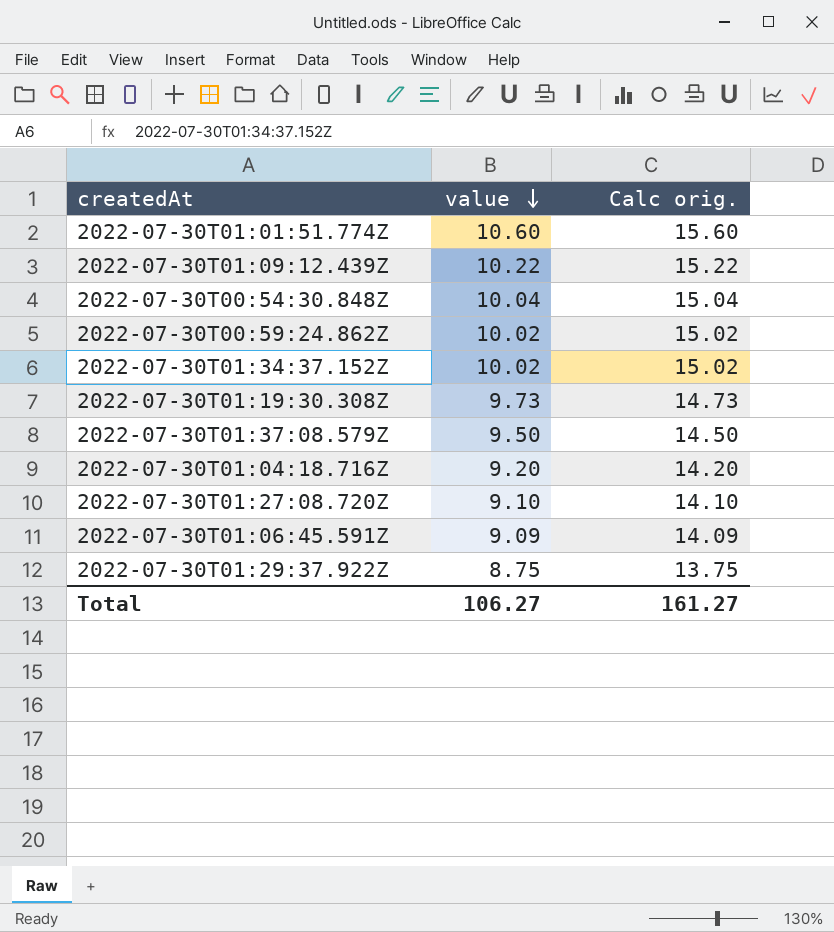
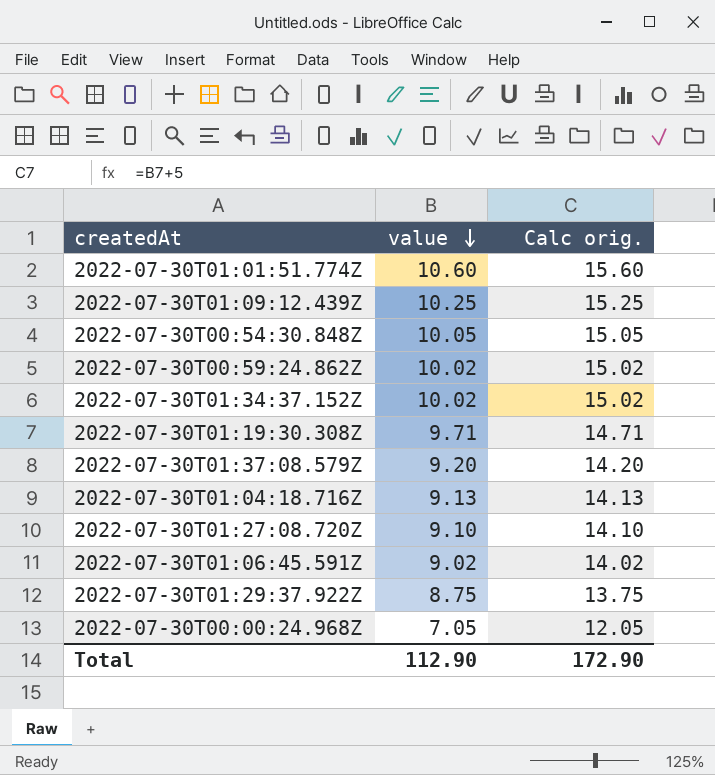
2022-07-30T01:09:12.439Z | value: 10.22 -> 10.25
2022-07-30T01:09:12.439Z | Calc orig.: 15.22 -> 15.25
2022-07-30T00:54:30.848Z | value: 10.04 -> 10.05
2022-07-30T00:54:30.848Z | Calc orig.: 15.04 -> 15.05
2022-07-30T01:19:30.308Z | value: 9.73 -> 9.71
2022-07-30T01:19:30.308Z | Calc orig.: 14.73 -> 14.71
2022-07-30T01:37:08.579Z | value: 9.50 -> 9.20
2022-07-30T01:37:08.579Z | Calc orig.: 14.50 -> 14.20
2022-07-30T01:04:18.716Z | value: 9.20 -> 9.13
2022-07-30T01:04:18.716Z | Calc orig.: 14.20 -> 14.13
2022-07-30T01:06:45.591Z | value: 9.09 -> 9.02
2022-07-30T01:06:45.591Z | Calc orig.: 14.09 -> 14.02
row 2022-07-30T00:00:24.968Z: none -> 7.05 | 12.05
Total | value: 106.27 -> 112.90
Total | Calc orig.: 161.27 -> 172.90

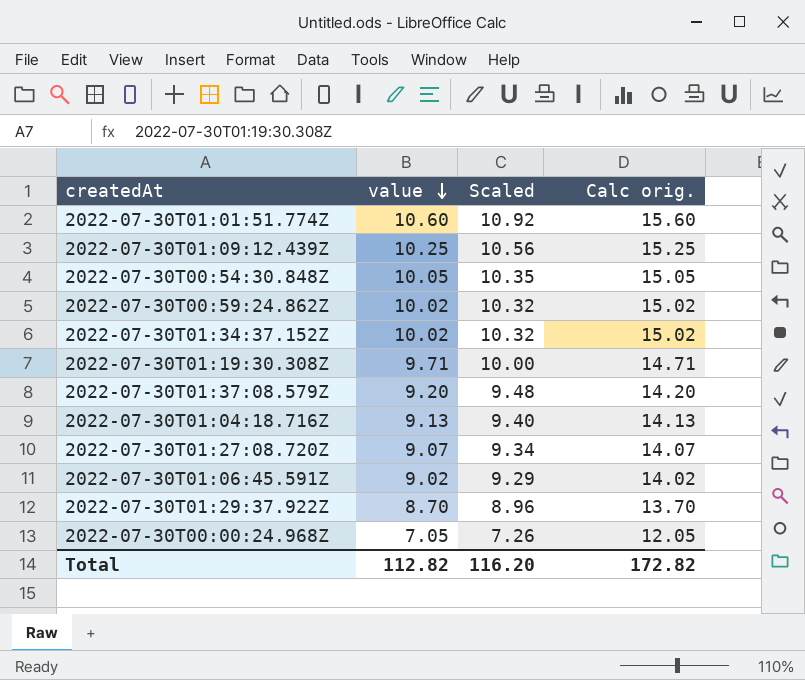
column Scaled | formula: none -> [value] * 1.03
2022-07-30T01:27:08.720Z | value: 9.10 -> 9.07
2022-07-30T01:27:08.720Z | Calc orig.: 14.10 -> 14.07
2022-07-30T01:29:37.922Z | value: 8.75 -> 8.70
2022-07-30T01:29:37.922Z | Calc orig.: 13.75 -> 13.70
Total | value: 112.90 -> 112.82
Total | Calc orig.: 172.90 -> 172.82

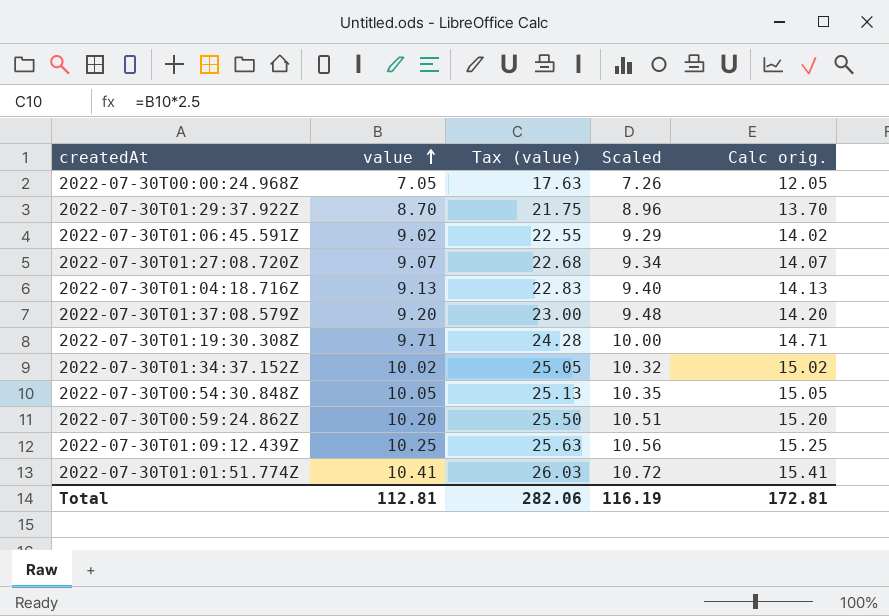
row order: value descending -> value ascending
column Tax (value) | formula: none -> [value] * 2.5
2022-07-30T00:59:24.862Z | value: 10.02 -> 10.20
2022-07-30T00:59:24.862Z | Scaled: 10.32 -> 10.51
2022-07-30T00:59:24.862Z | Calc orig.: 15.02 -> 15.20
2022-07-30T01:01:51.774Z | value: 10.60 -> 10.41
2022-07-30T01:01:51.774Z | Scaled: 10.92 -> 10.72
2022-07-30T01:01:51.774Z | Calc orig.: 15.60 -> 15.41
Total | value: 112.82 -> 112.81
Total | Scaled: 116.20 -> 116.19
Total | Calc orig.: 172.82 -> 172.81

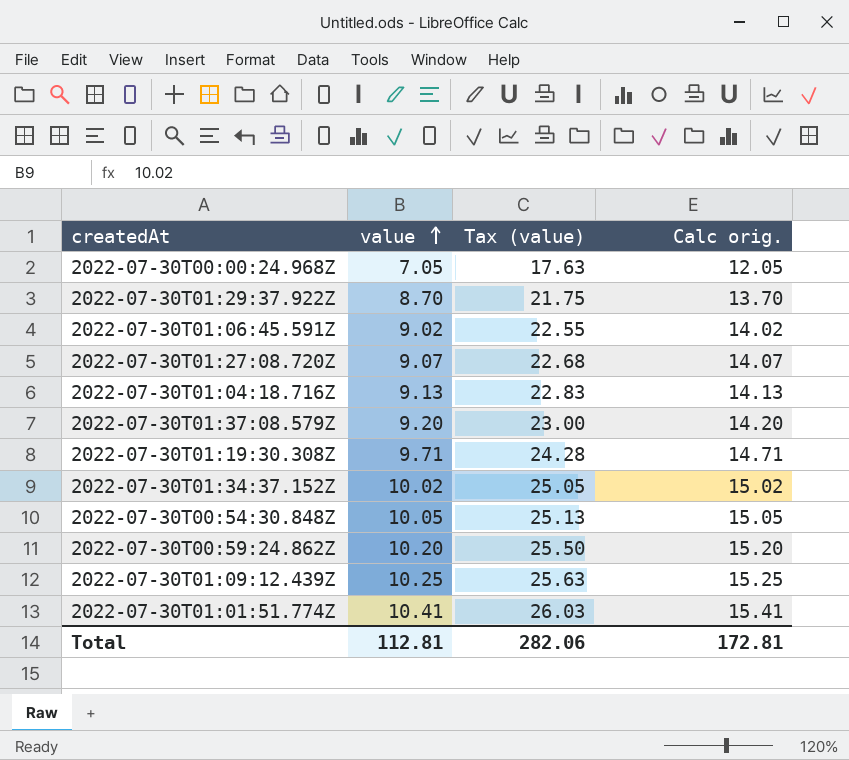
column Scaled | formula: [value] * 1.03 -> none

